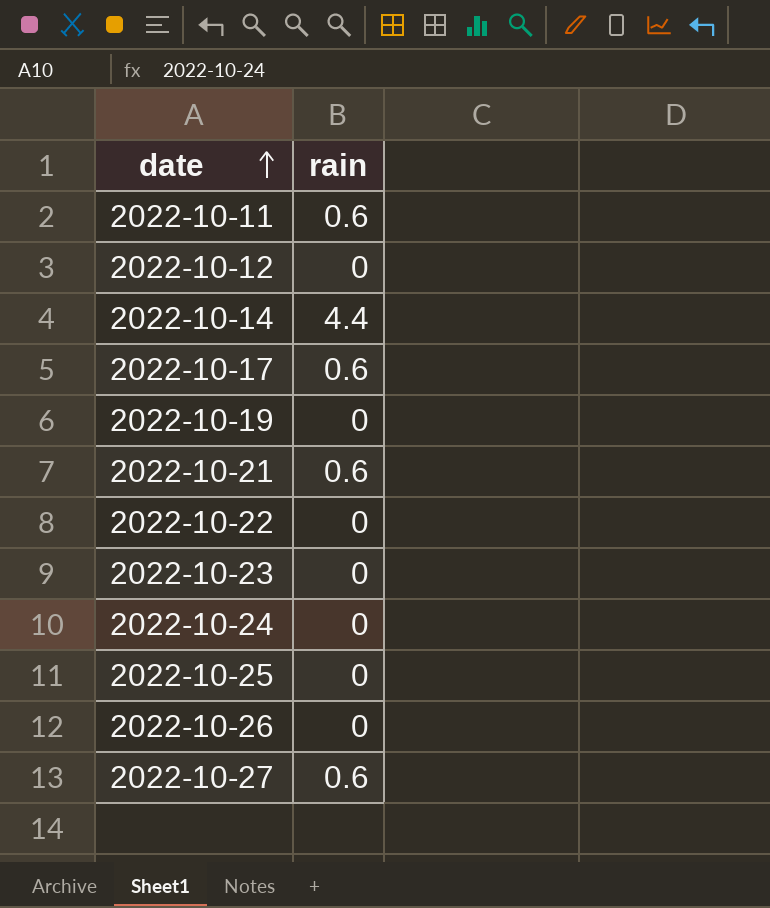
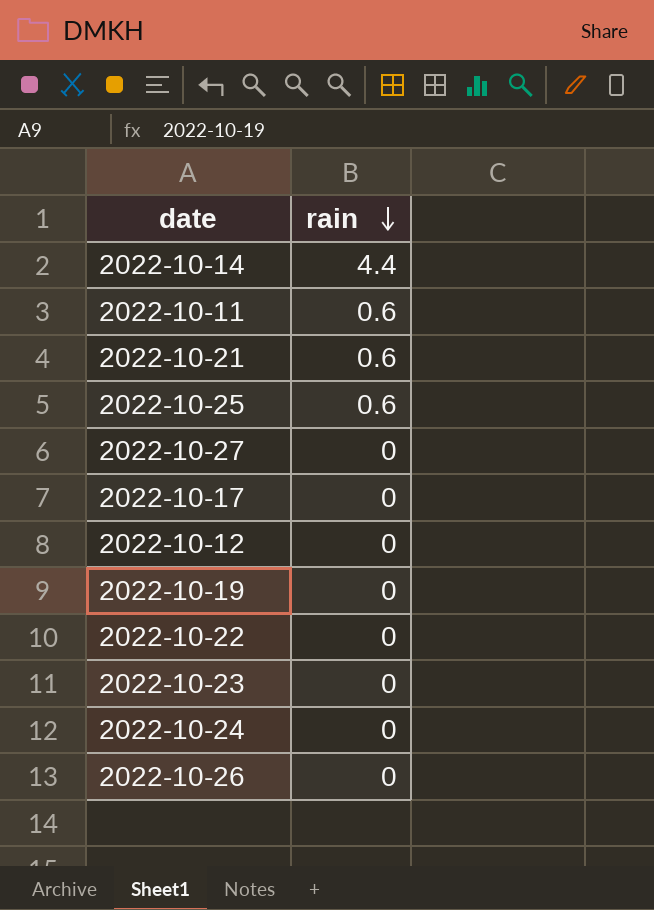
row order: date ascending -> rain descending
2022-10-25 | rain: 0 -> 0.6
2022-10-27 | rain: 0.6 -> 0
2022-10-17 | rain: 0.6 -> 0

